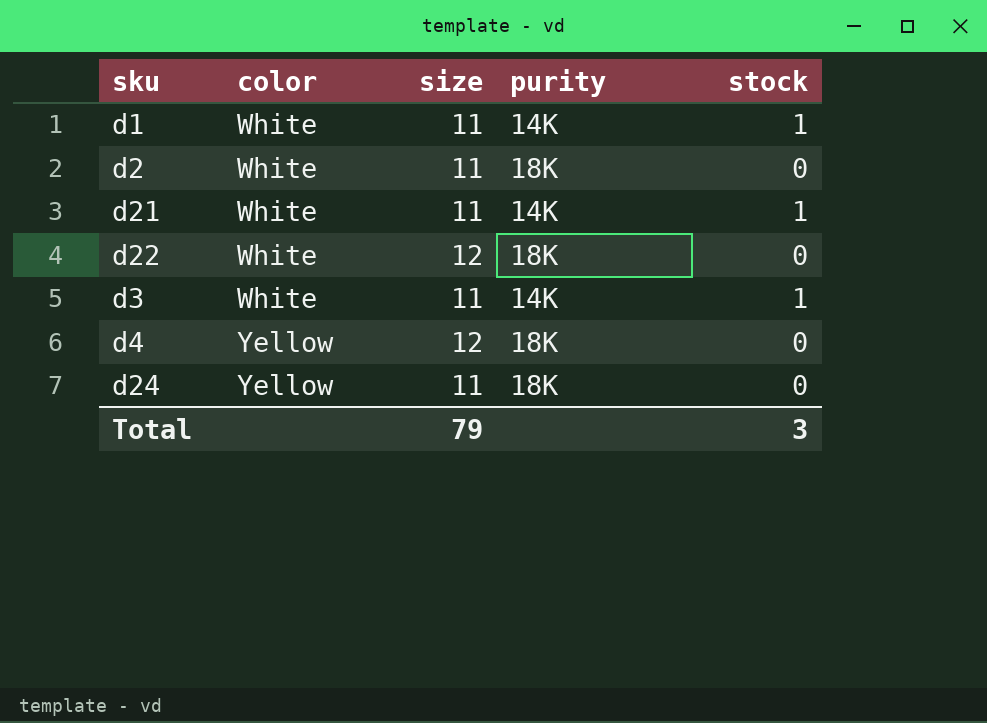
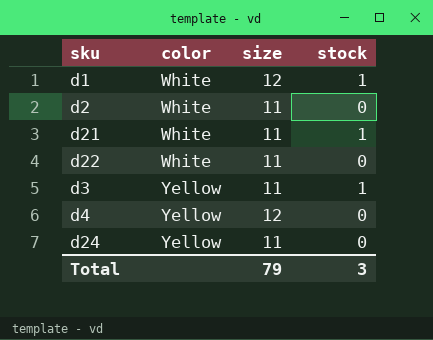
column purity | position: 4 -> none
d1 | size: 11 -> 12
d22 | size: 12 -> 11
d3 | color: White -> Yellow

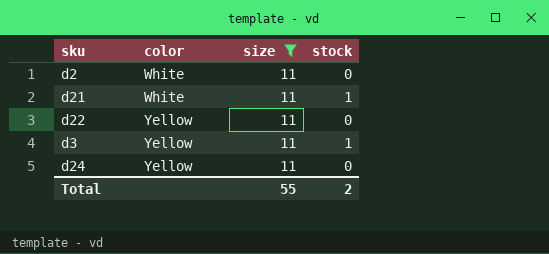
filter: none -> size = 11
d22 | color: White -> Yellow
Total | size: 79 -> 55
Total | stock: 3 -> 2

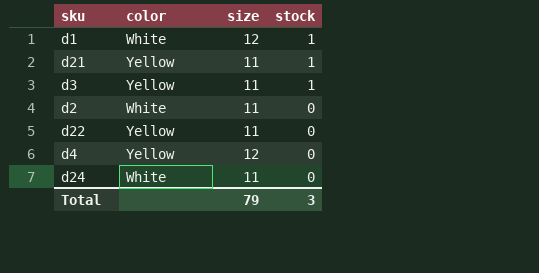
filter: size = 11 -> none
row order: color ascending -> stock descending
d21 | color: White -> Yellow
d24 | color: Yellow -> White
Total | size: 55 -> 79
Total | stock: 2 -> 3

